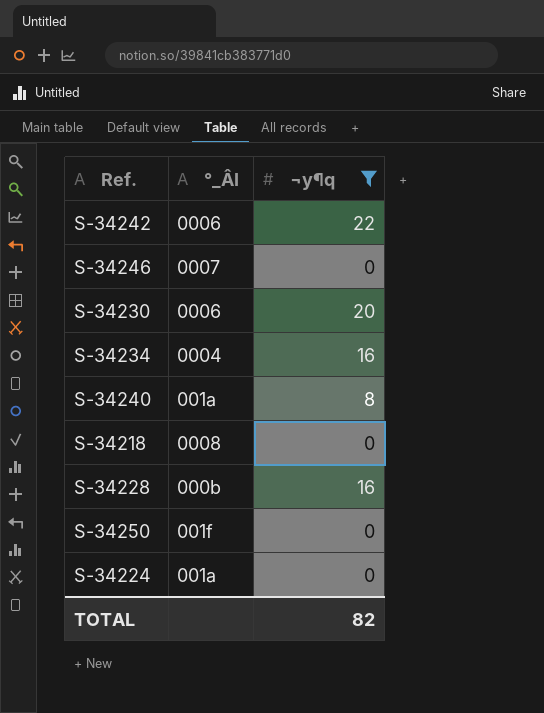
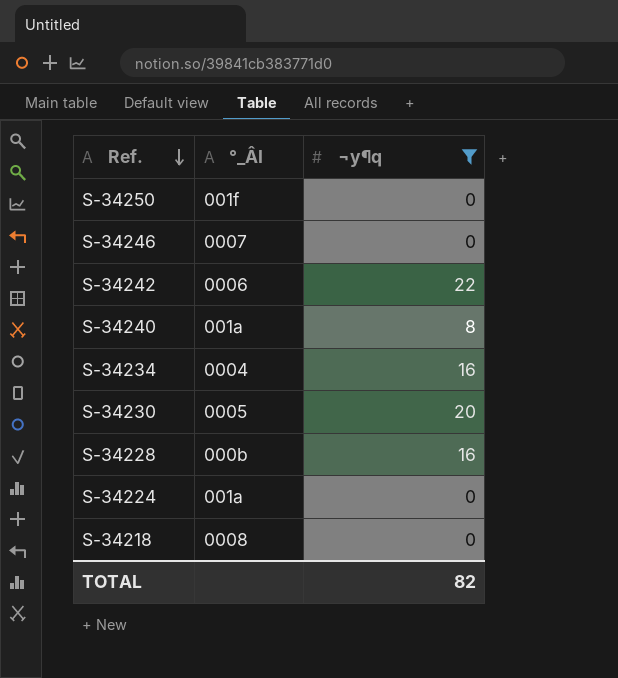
row order: none -> Ref. descending
S-34230 | °_ÂI: 0006 -> 0005

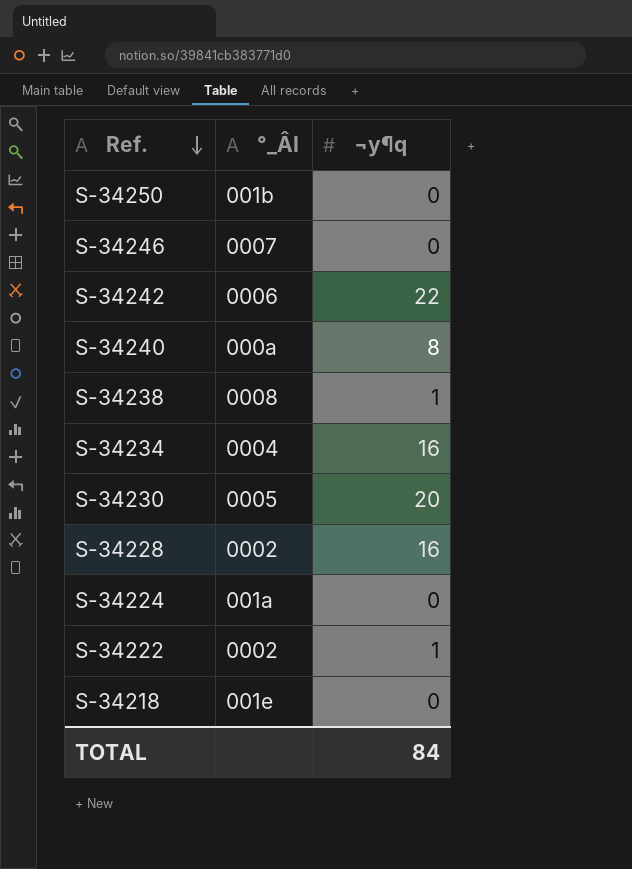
filter: ¬y¶q != 1 -> none
S-34250 | °_ÂI: 001f -> 001b
S-34240 | °_ÂI: 001a -> 000a
S-34228 | °_ÂI: 000b -> 0002
S-34218 | °_ÂI: 0008 -> 001e
TOTAL | ¬y¶q: 82 -> 84

